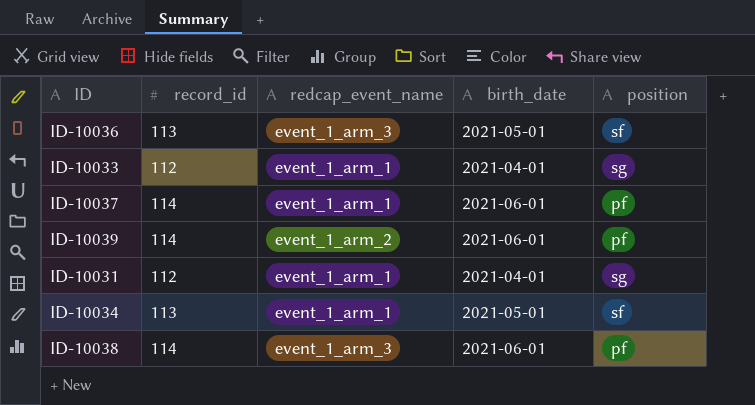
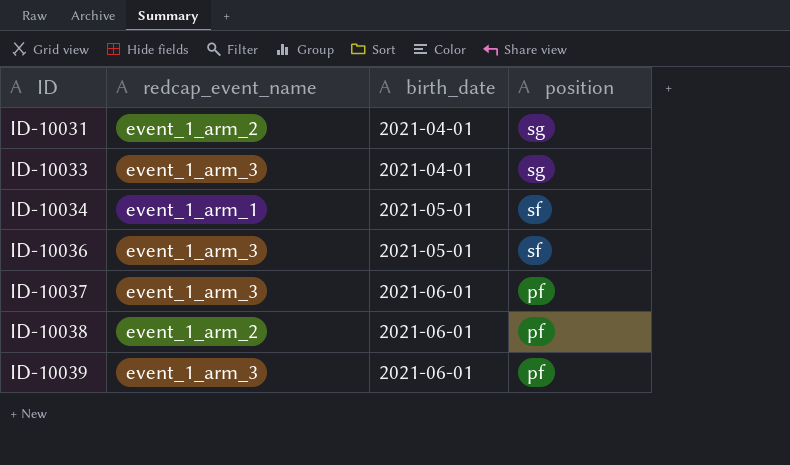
row order: none -> ID ascending
column record_id | position: 2 -> none
ID-10031 | redcap_event_name: event_1_arm_1 -> event_1_arm_2
ID-10033 | redcap_event_name: event_1_arm_1 -> event_1_arm_3
ID-10037 | redcap_event_name: event_1_arm_1 -> event_1_arm_3
ID-10038 | redcap_event_name: event_1_arm_3 -> event_1_arm_2
ID-10039 | redcap_event_name: event_1_arm_2 -> event_1_arm_3

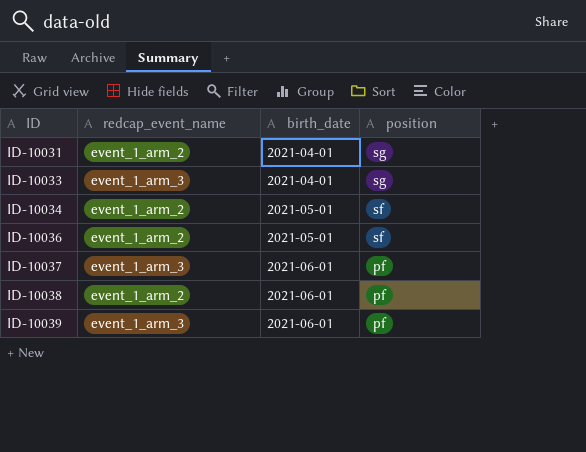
ID-10034 | redcap_event_name: event_1_arm_1 -> event_1_arm_2
ID-10036 | redcap_event_name: event_1_arm_3 -> event_1_arm_2

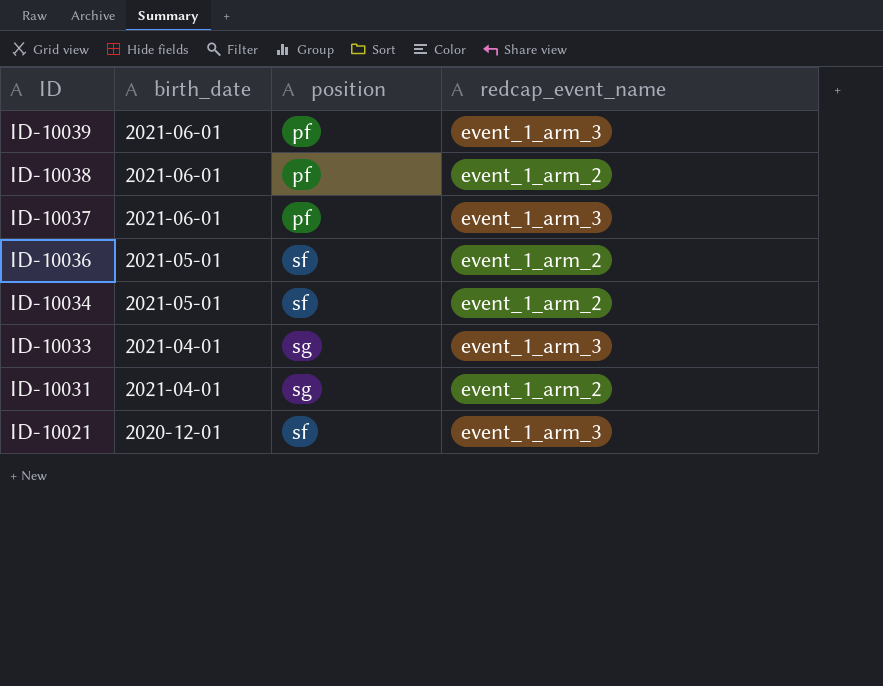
row order: ID ascending -> ID descending
column redcap_event_name | position: 2 -> 4
row ID-10021: none -> 2020-12-01 | sf | event_1_arm_3

